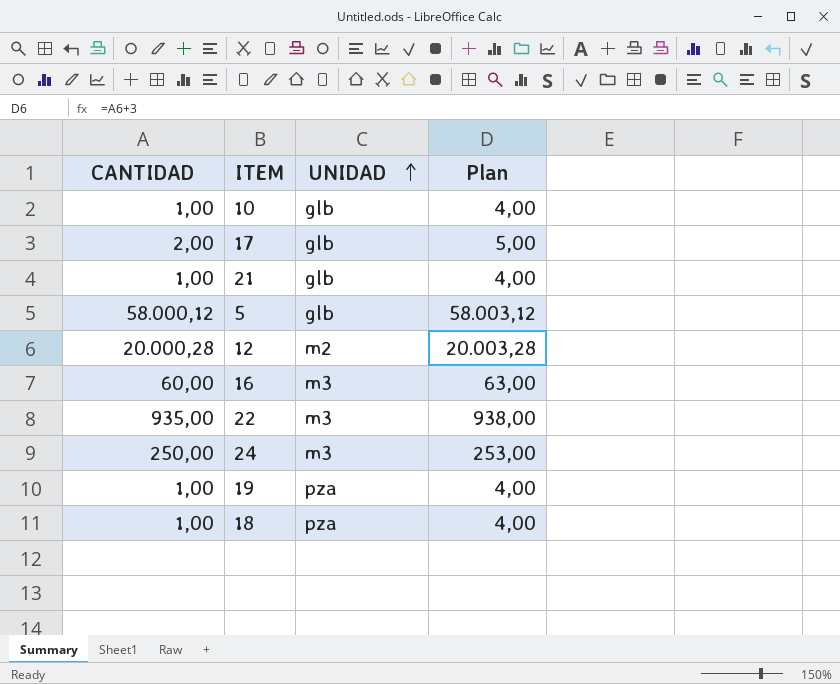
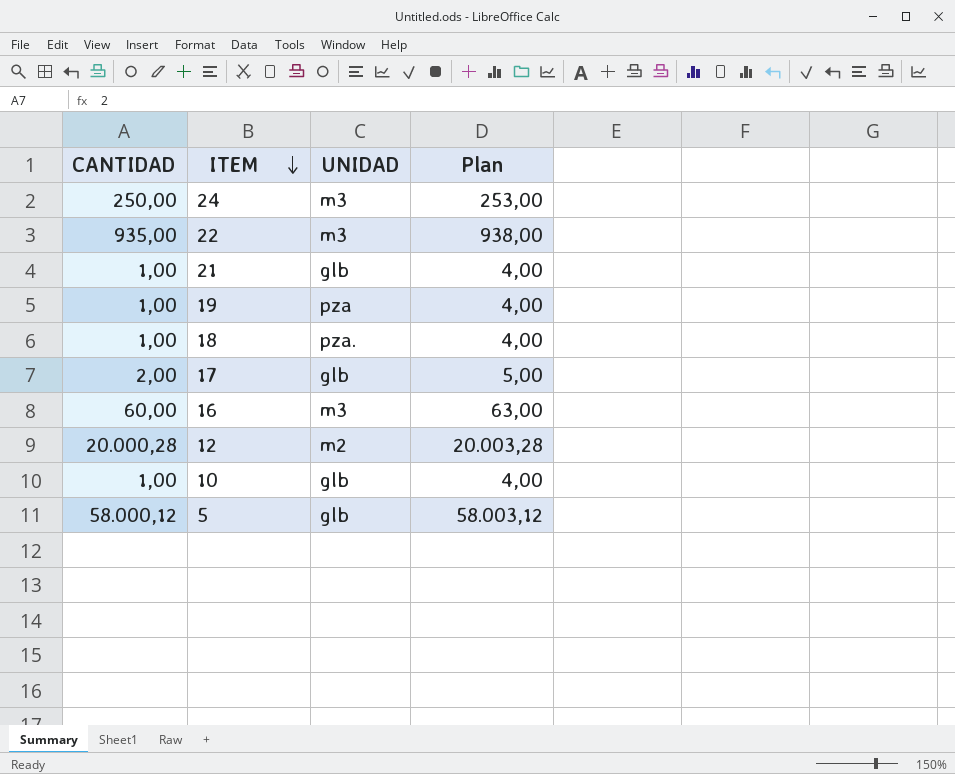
row order: UNIDAD ascending -> ITEM descending
18 | UNIDAD: pza -> pza.

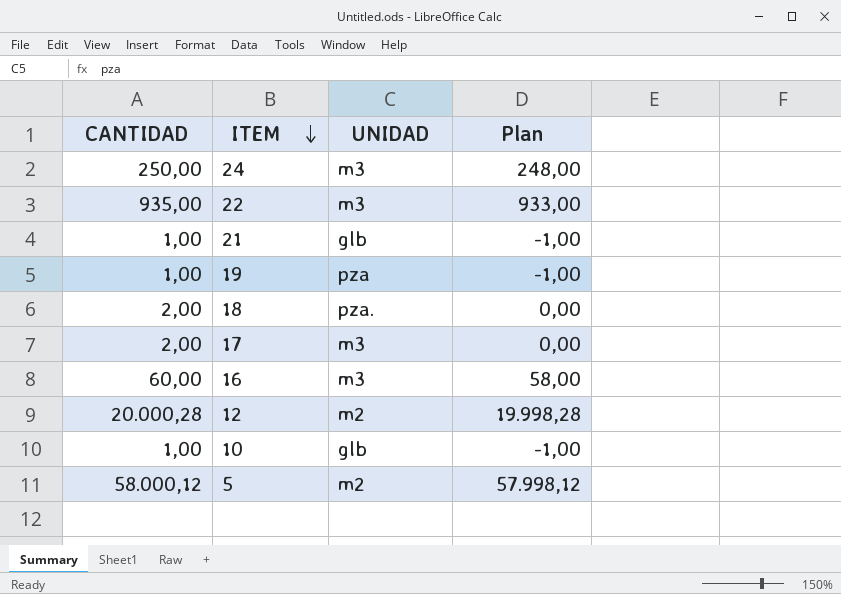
column Plan | formula: [CANTIDAD] + 3 -> [CANTIDAD] - 2
18 | CANTIDAD: 1,00 -> 2,00
17 | UNIDAD: glb -> m3
5 | UNIDAD: glb -> m2

